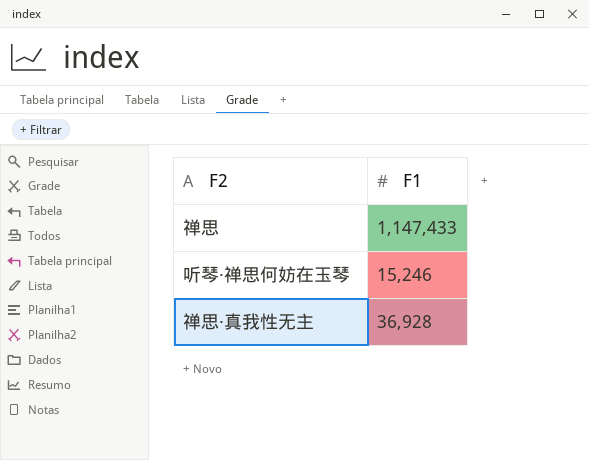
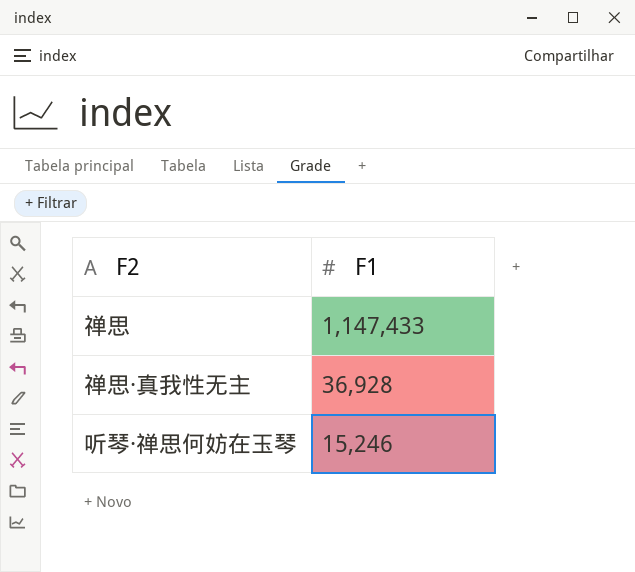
row order: none -> F1 descending

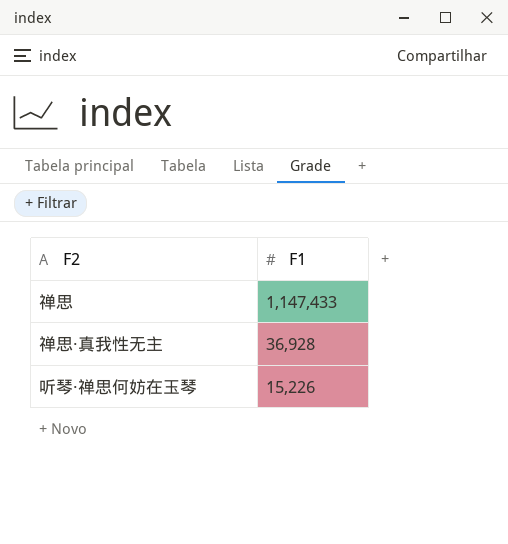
听琴·禅思何妨在玉琴 | F1: 15,246 -> 15,226

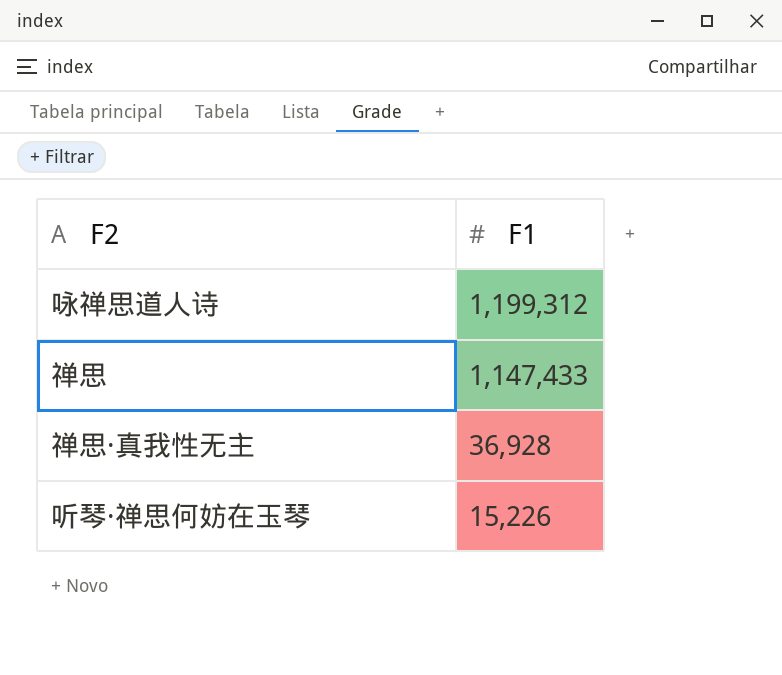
row 咏禅思道人诗: none -> 1,199,312

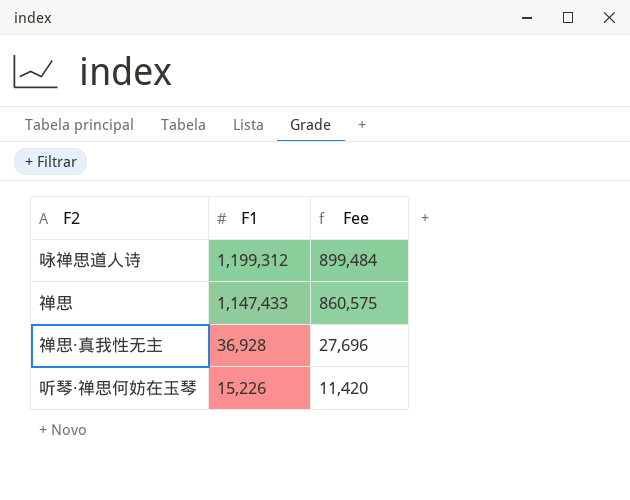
column Fee | formula: none -> [F1] * 0.75

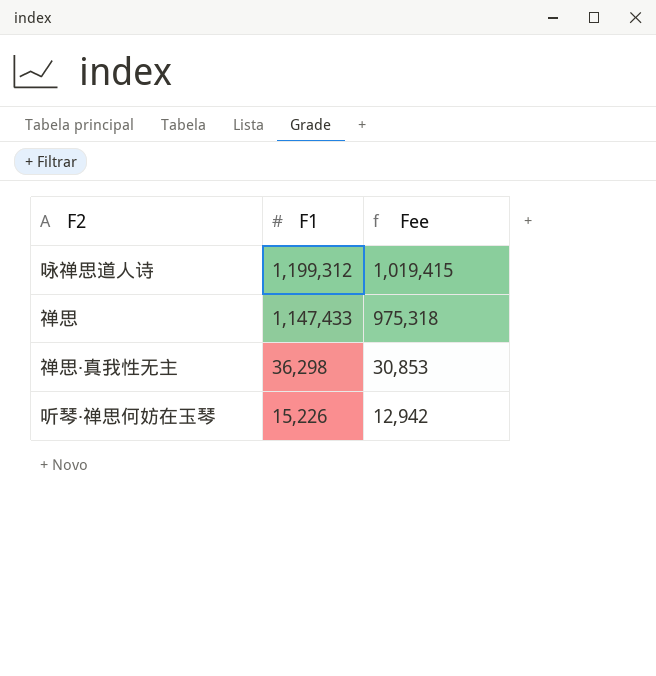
column Fee | formula: [F1] * 0.75 -> [F1] * 0.85
禅思·真我性无主 | F1: 36,928 -> 36,298

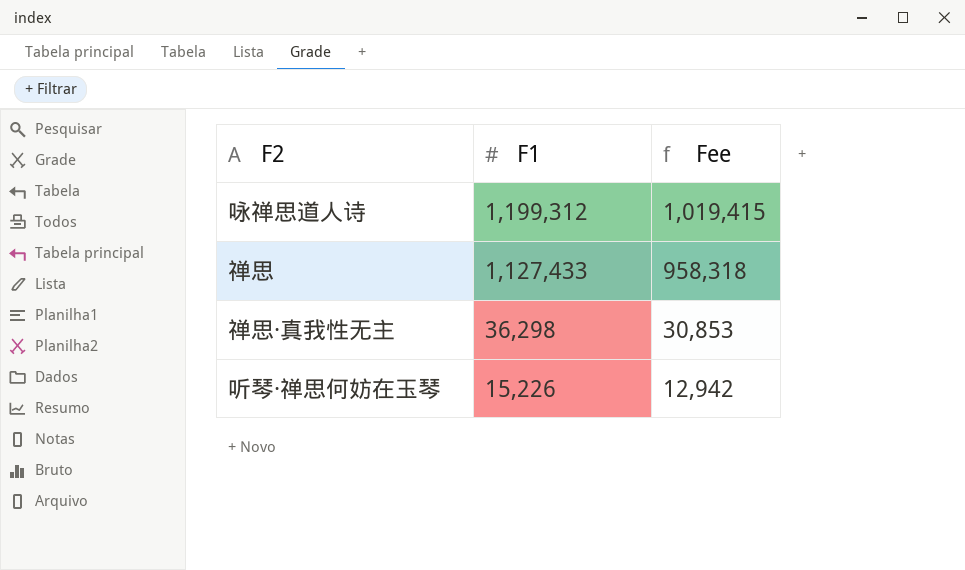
禅思 | F1: 1,147,433 -> 1,127,433
禅思 | Fee: 975,318 -> 958,318

